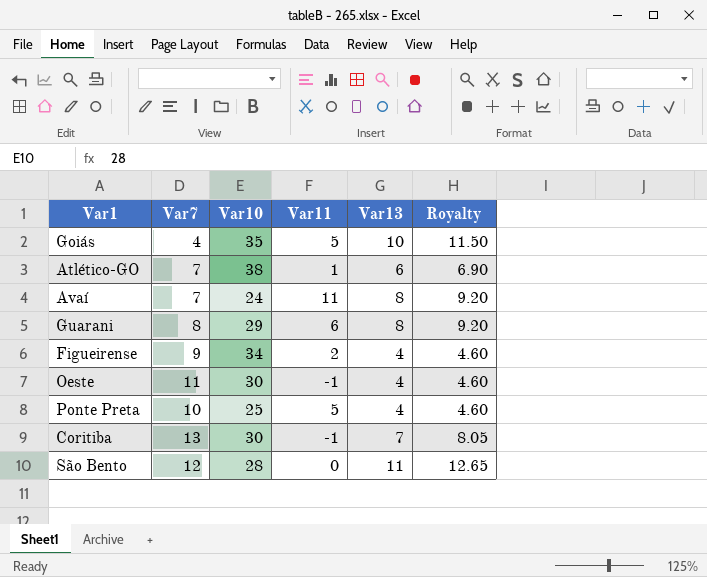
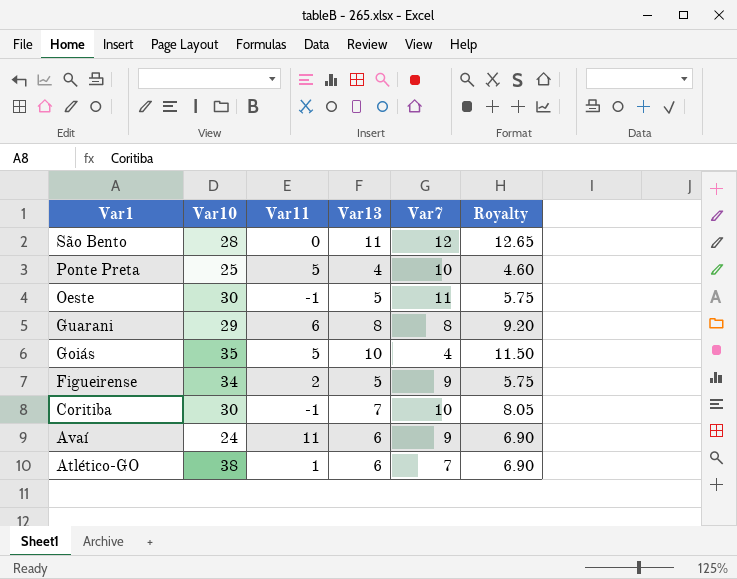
row order: none -> Var1 descending
column Var7 | position: 2 -> 5
Oeste | Var13: 4 -> 5
Oeste | Royalty: 4.60 -> 5.75
Figueirense | Var13: 4 -> 5
Figueirense | Royalty: 4.60 -> 5.75
Coritiba | Var7: 13 -> 10
Avaí | Var13: 8 -> 6
Avaí | Var7: 7 -> 9
Avaí | Royalty: 9.20 -> 6.90

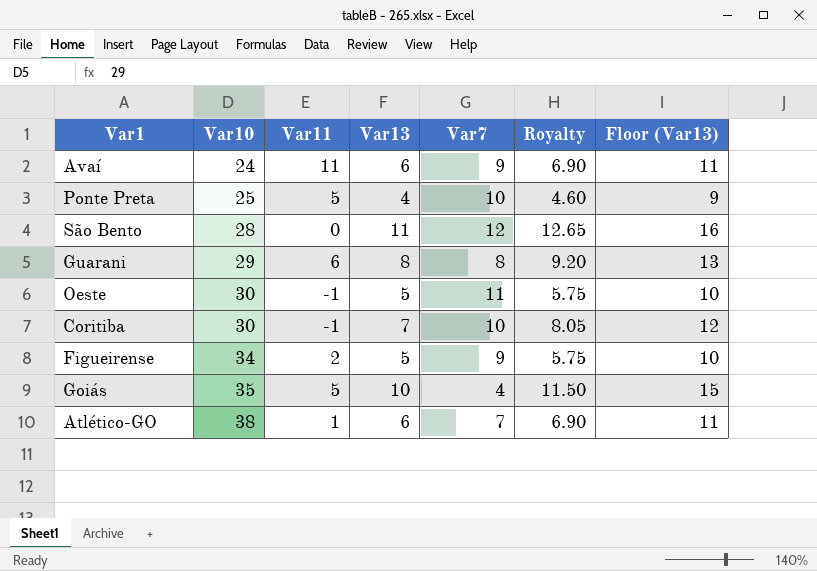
row order: Var1 descending -> Var10 ascending
column Floor (Var13) | formula: none -> [Var13] + 5

